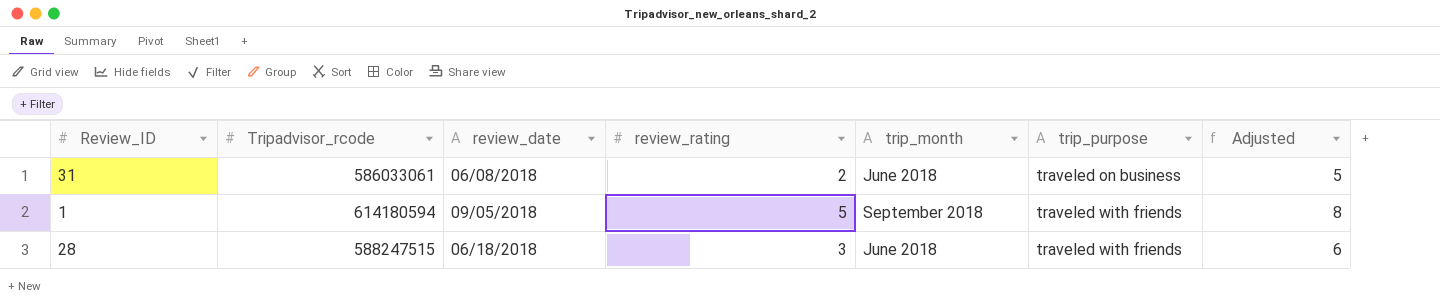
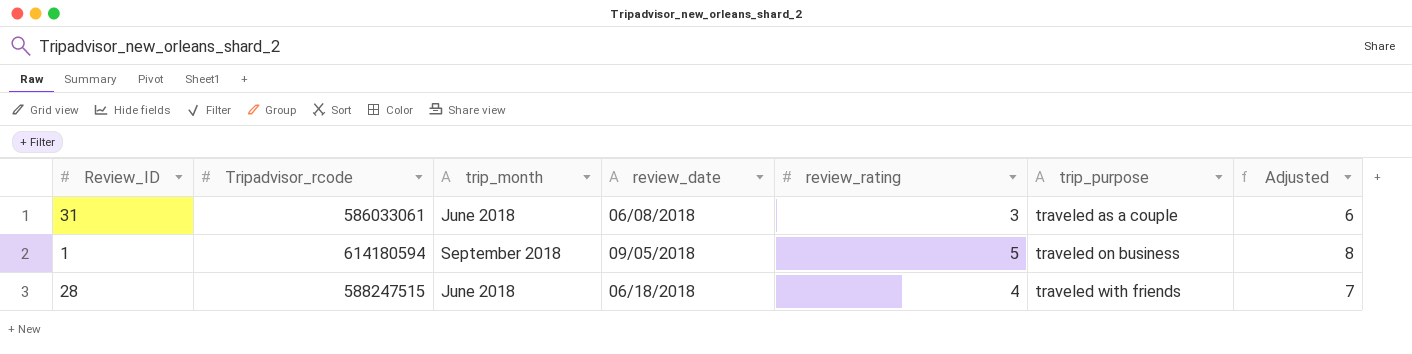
column trip_month | position: 5 -> 3
31 | review_rating: 2 -> 3
31 | trip_purpose: traveled on business -> traveled as a couple
31 | Adjusted: 5 -> 6
1 | trip_purpose: traveled with friends -> traveled on business
28 | review_rating: 3 -> 4
28 | Adjusted: 6 -> 7

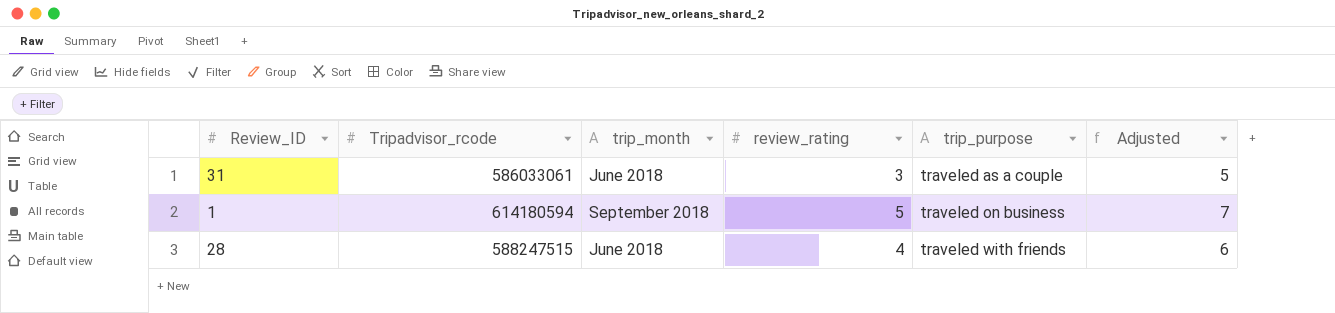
column review_date | position: 4 -> none
column Adjusted | formula: [review_rating] + 3 -> [review_rating] + 2

